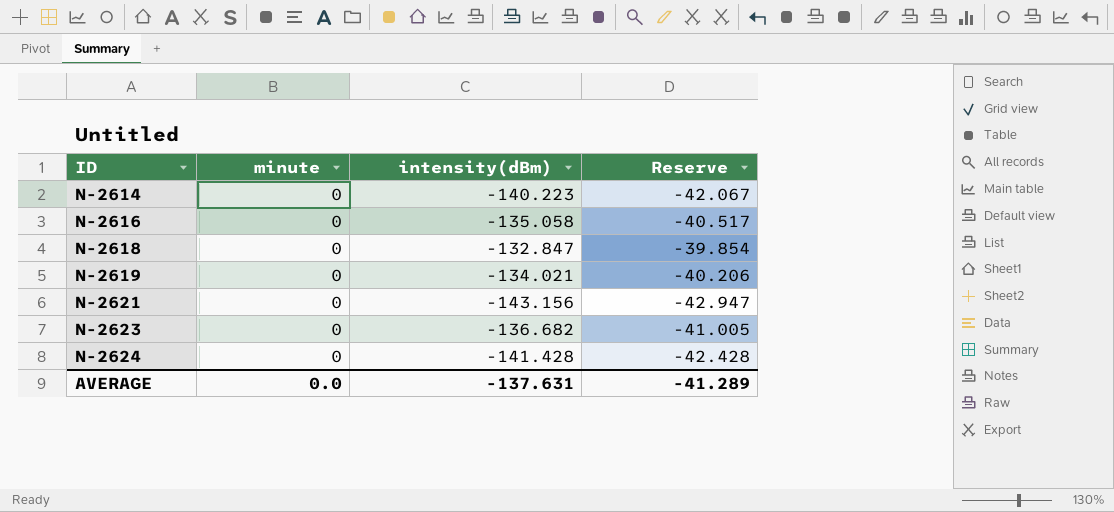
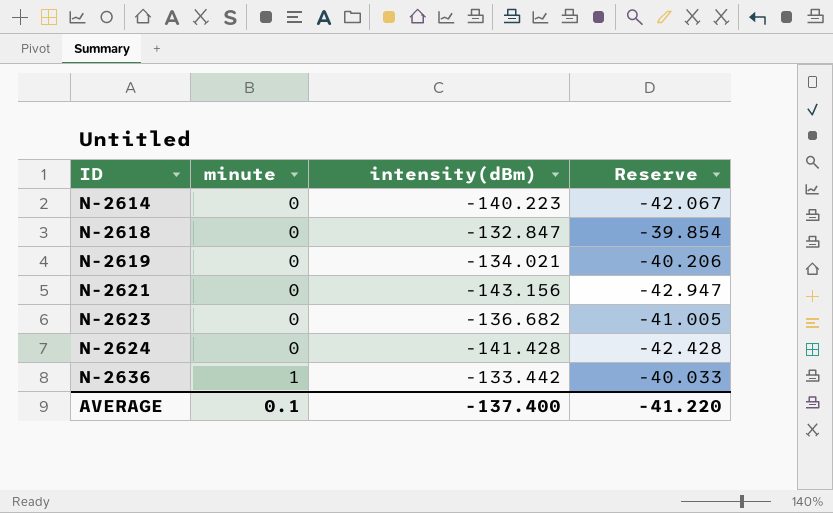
row N-2616: 0 | -135.058 | -40.517 -> none
row N-2636: none -> 1 | -133.442 | -40.033
AVERAGE | minute: 0.0 -> 0.1
AVERAGE | intensity(dBm): -137.631 -> -137.400
AVERAGE | Reserve: -41.289 -> -41.220

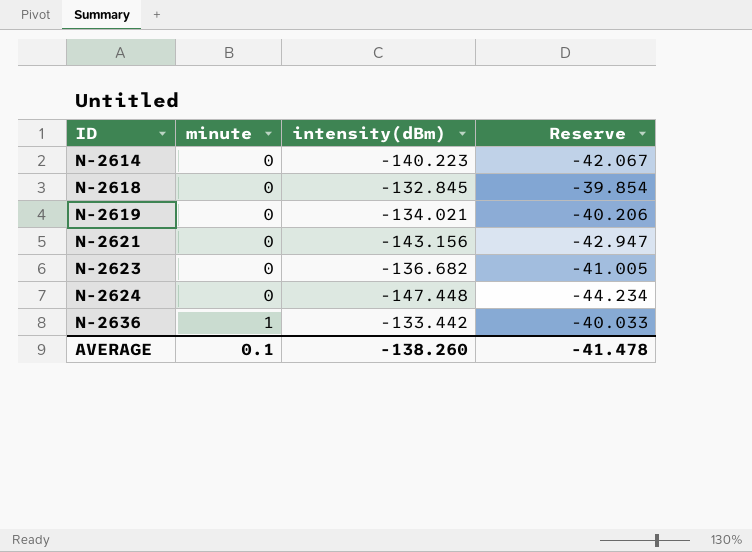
N-2618 | intensity(dBm): -132.847 -> -132.845
N-2624 | intensity(dBm): -141.428 -> -147.448
N-2624 | Reserve: -42.428 -> -44.234
AVERAGE | intensity(dBm): -137.400 -> -138.260
AVERAGE | Reserve: -41.220 -> -41.478

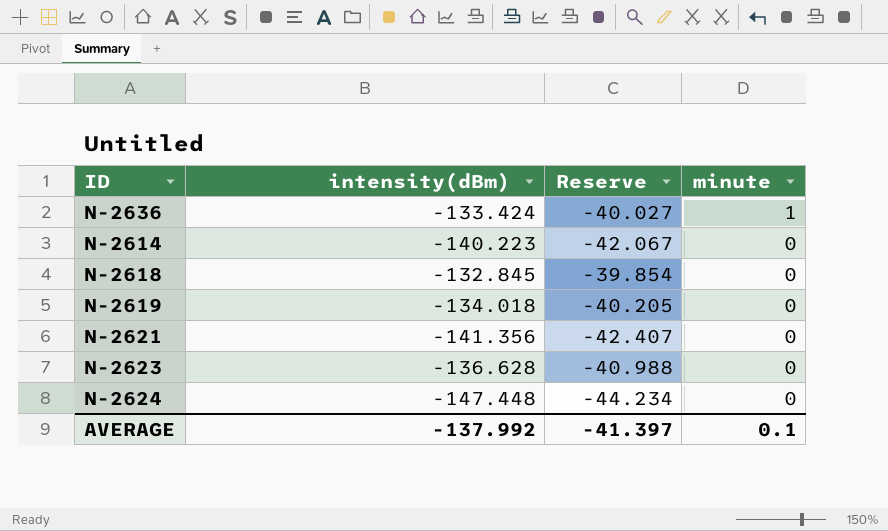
row order: ID ascending -> minute descending
column minute | position: 2 -> 4
N-2636 | intensity(dBm): -133.442 -> -133.424
N-2636 | Reserve: -40.033 -> -40.027
N-2619 | intensity(dBm): -134.021 -> -134.018
N-2619 | Reserve: -40.206 -> -40.205
N-2621 | intensity(dBm): -143.156 -> -141.356
N-2621 | Reserve: -42.947 -> -42.407
N-2623 | intensity(dBm): -136.682 -> -136.628
N-2623 | Reserve: -41.005 -> -40.988
AVERAGE | intensity(dBm): -138.260 -> -137.992
AVERAGE | Reserve: -41.478 -> -41.397

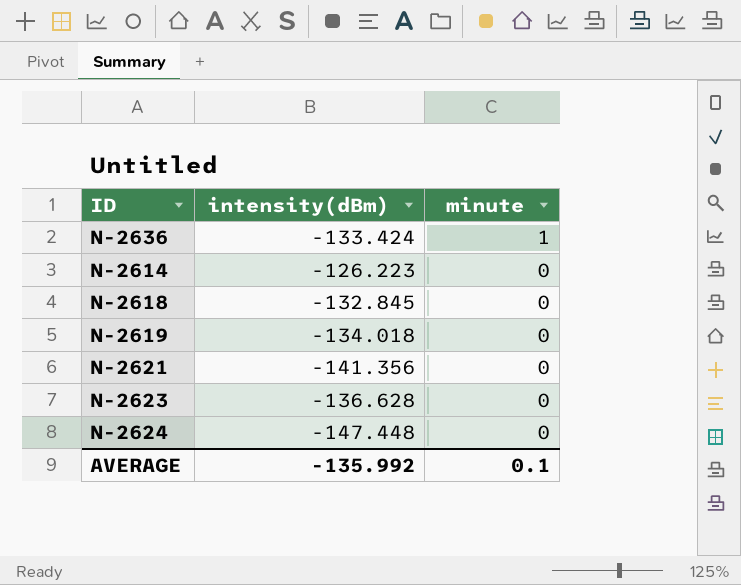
column Reserve | formula: [intensity(dBm)] * 0.3 -> none
N-2614 | intensity(dBm): -140.223 -> -126.223
AVERAGE | intensity(dBm): -137.992 -> -135.992

